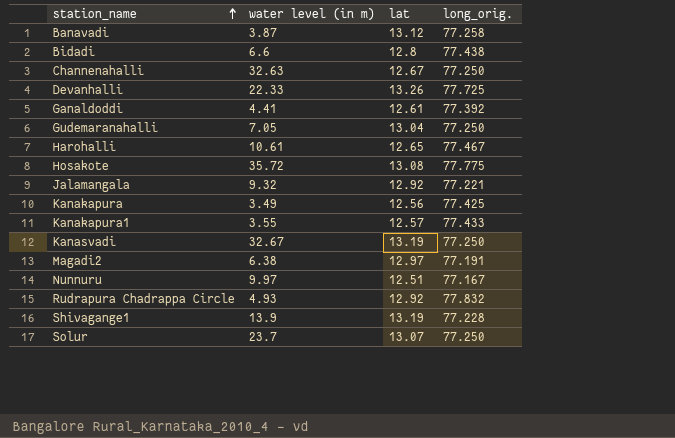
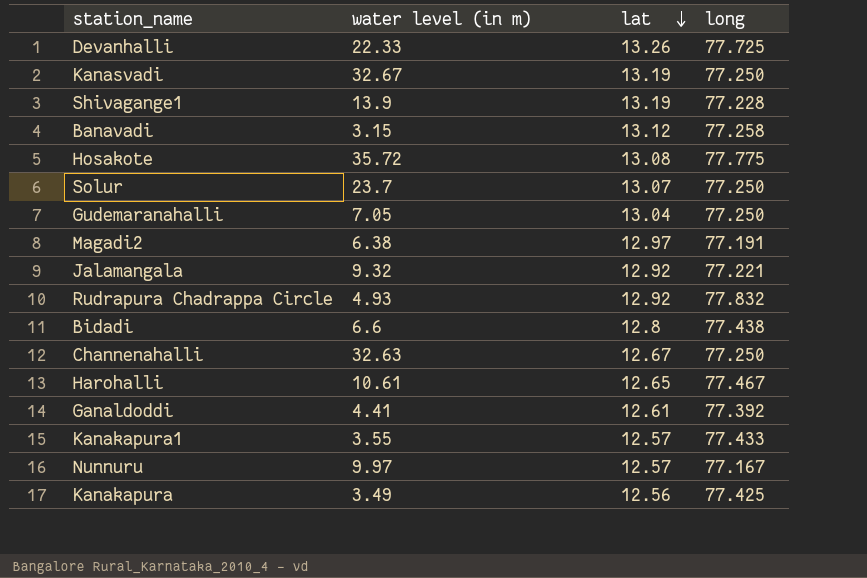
row order: station_name ascending -> lat descending
column name: long_orig. -> long
Banavadi | water level (in m): 3.87 -> 3.15
Nunnuru | lat: 12.51 -> 12.57

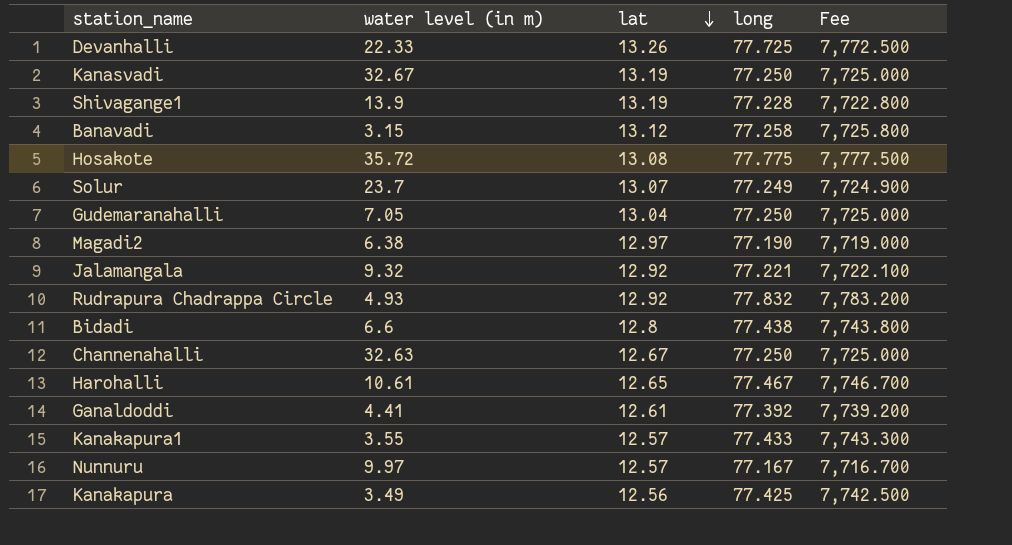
column Fee | formula: none -> [long] * 100
Solur | long: 77.250 -> 77.249
Magadi2 | long: 77.191 -> 77.190

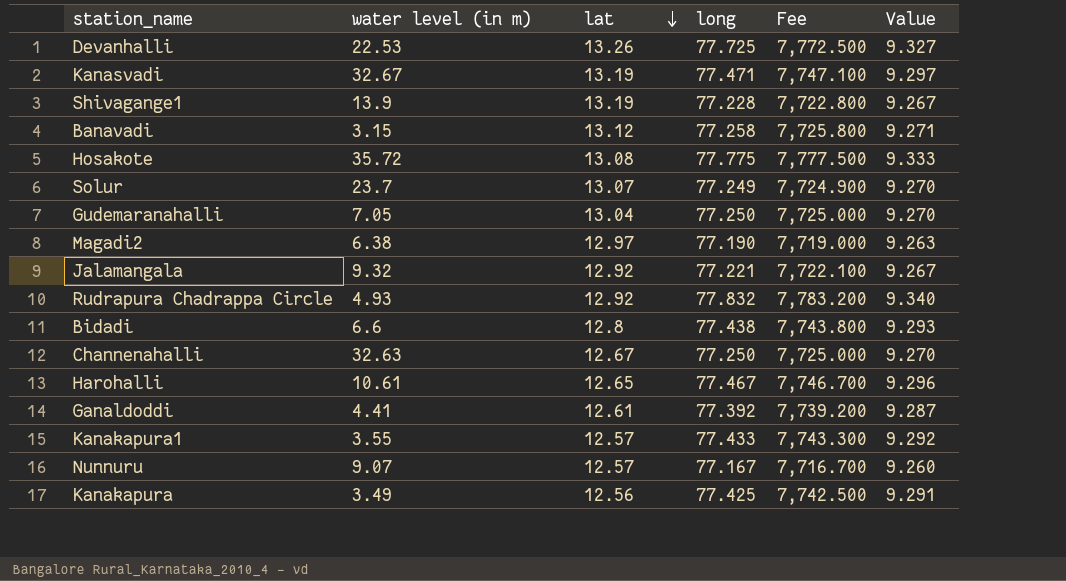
column Value | formula: none -> [long] * 0.12
Devanhalli | water level (in m): 22.33 -> 22.53
Kanasvadi | long: 77.250 -> 77.471
Kanasvadi | Fee: 7,725.000 -> 7,747.100
Nunnuru | water level (in m): 9.97 -> 9.07

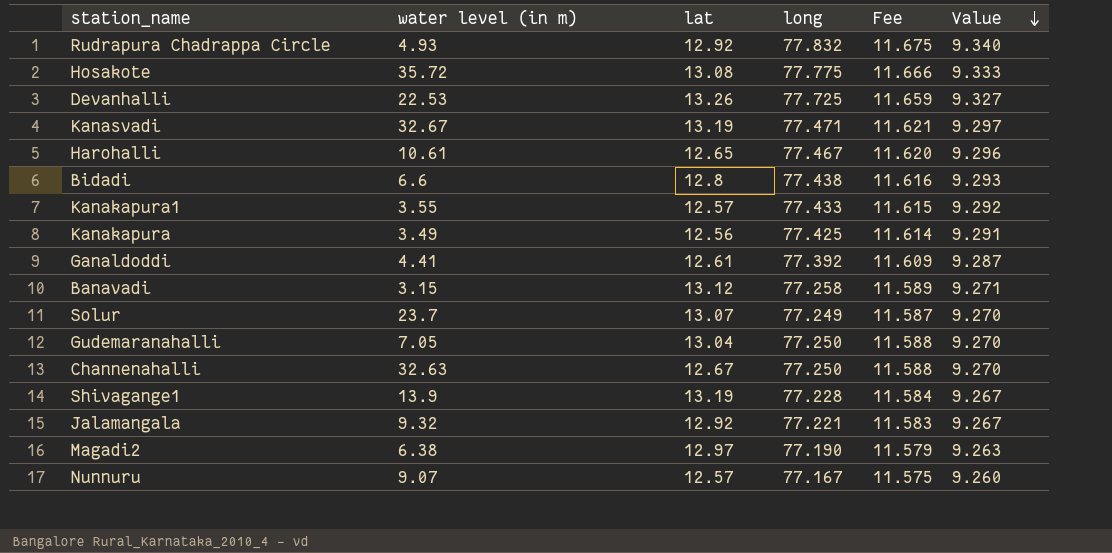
row order: lat descending -> Value descending
column Fee | formula: [long] * 100 -> [long] * 0.15

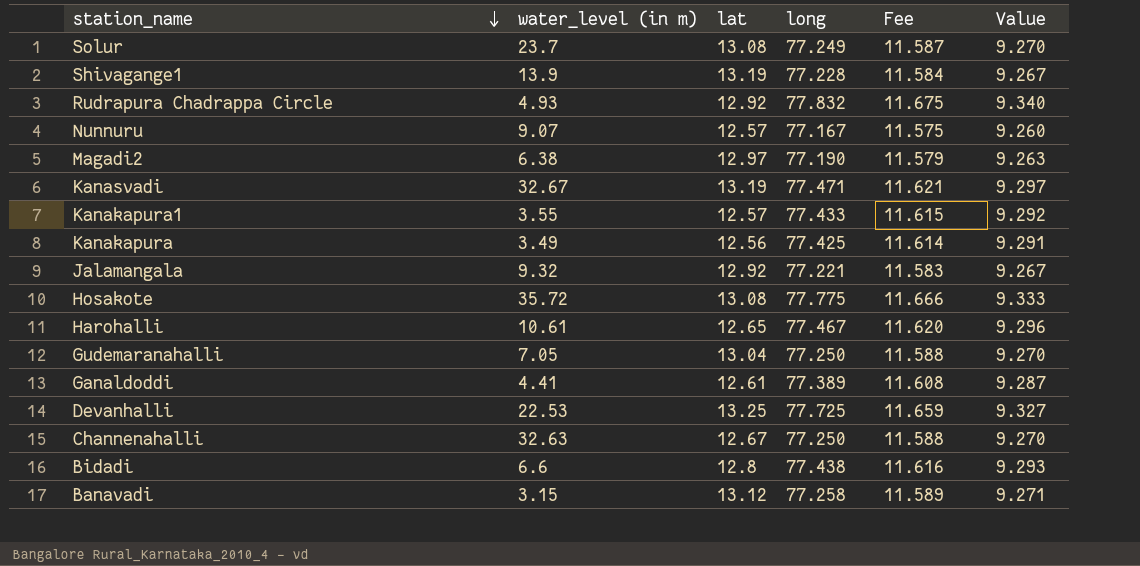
row order: Value descending -> station_name descending
column name: water level (in m) -> water_level (in m)
Solur | lat: 13.07 -> 13.08
Ganaldoddi | long: 77.392 -> 77.389
Ganaldoddi | Fee: 11.609 -> 11.608
Devanhalli | lat: 13.26 -> 13.25

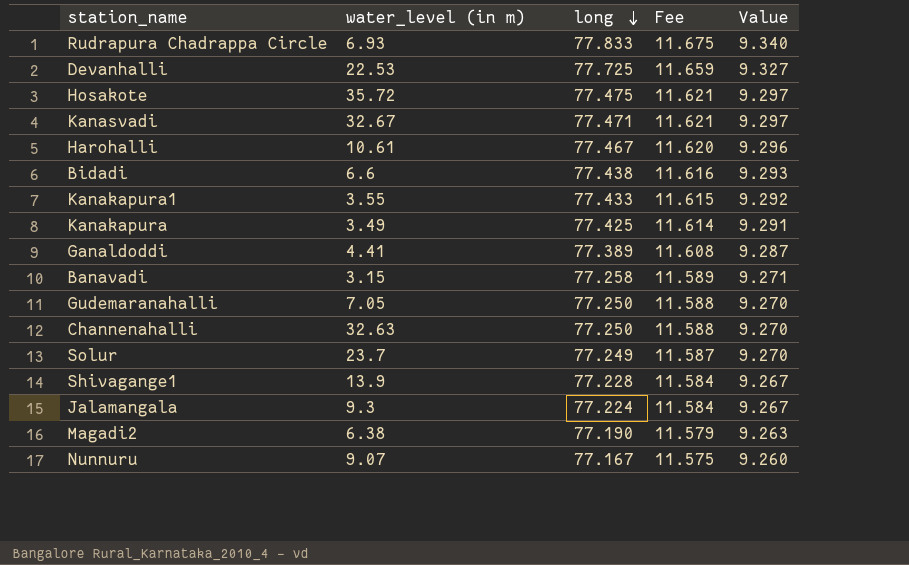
row order: station_name descending -> long descending
column lat | position: 3 -> none
Rudrapura Chadrappa Circle | water_level (in m): 4.93 -> 6.93
Rudrapura Chadrappa Circle | long: 77.832 -> 77.833
Hosakote | long: 77.775 -> 77.475
Hosakote | Fee: 11.666 -> 11.621
Hosakote | Value: 9.333 -> 9.297
Jalamangala | water_level (in m): 9.32 -> 9.3
Jalamangala | long: 77.221 -> 77.224
Jalamangala | Fee: 11.583 -> 11.584

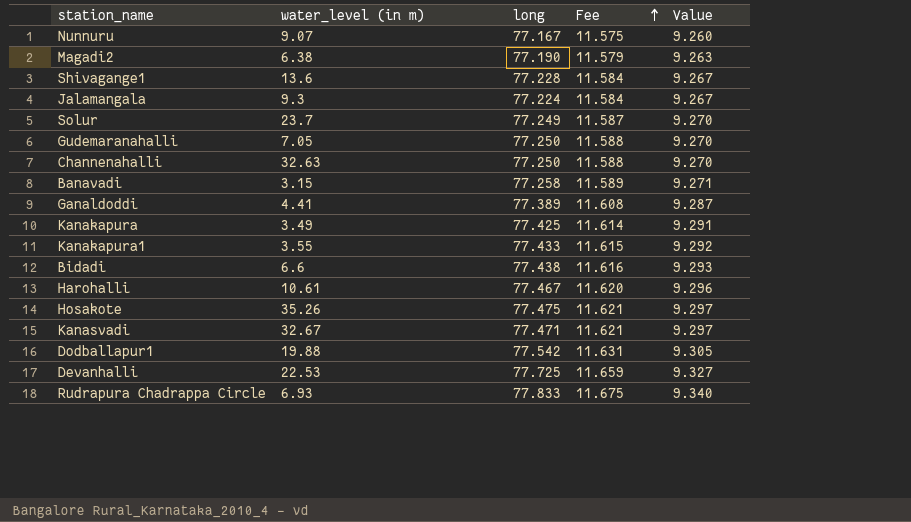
row order: long descending -> Fee ascending
Shivagange1 | water_level (in m): 13.9 -> 13.6
Hosakote | water_level (in m): 35.72 -> 35.26
row Dodballapur1: none -> 19.88 | 77.542 | 11.631 | 9.305

